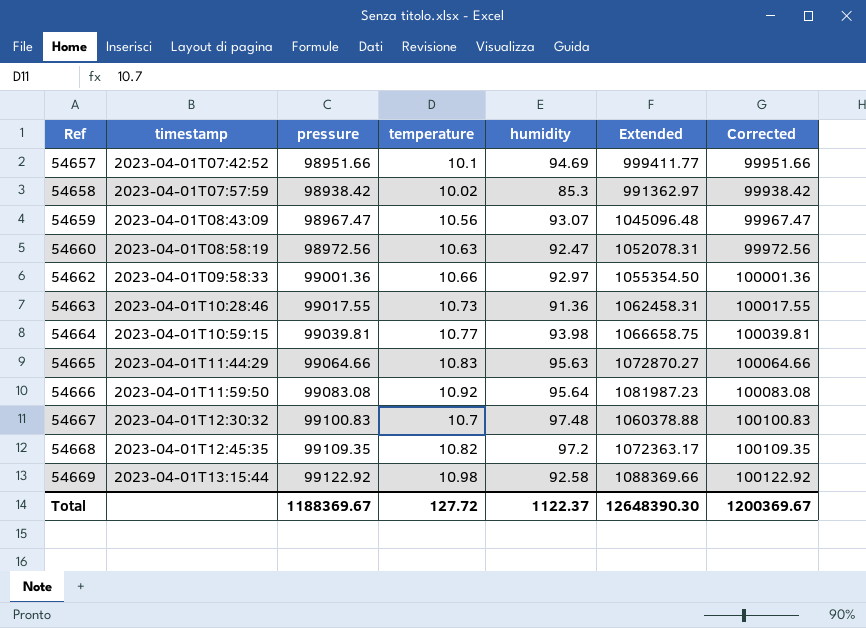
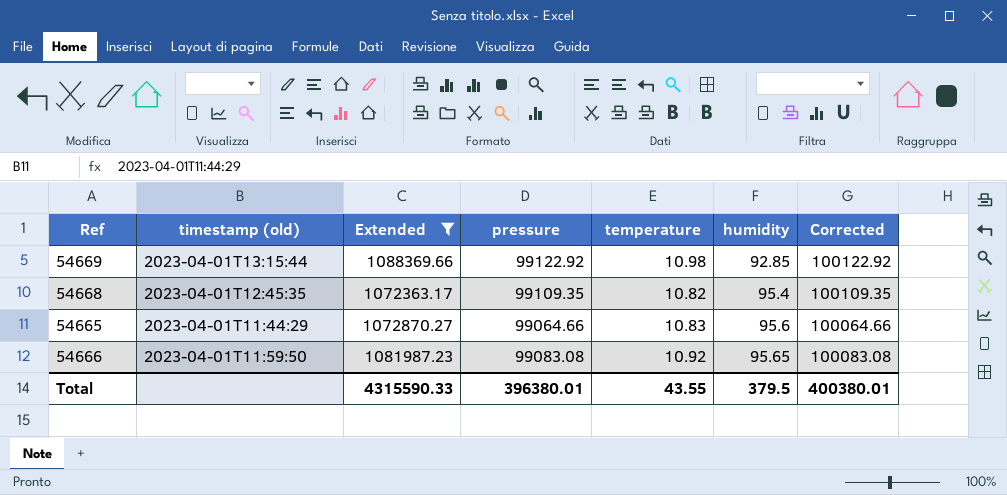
filter: none -> Extended >= 1072363.17
row order: Ref ascending -> humidity ascending
column name: timestamp -> timestamp (old)
column Extended | position: 6 -> 3
54669 | humidity: 92.58 -> 92.85
54668 | humidity: 97.2 -> 95.4
54665 | humidity: 95.63 -> 95.6
54666 | humidity: 95.64 -> 95.65
Total | Extended: 12648390.30 -> 4315590.33
Total | pressure: 1188369.67 -> 396380.01
Total | temperature: 127.72 -> 43.55
Total | humidity: 1122.37 -> 379.5
Total | Corrected: 1200369.67 -> 400380.01

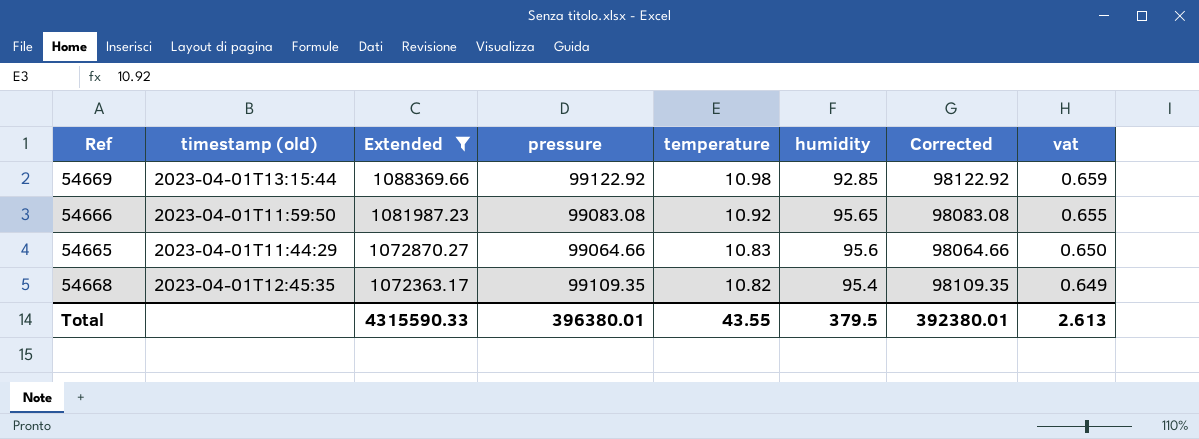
row order: humidity ascending -> Extended descending
column Corrected | formula: [pressure] + 1000 -> [pressure] - 1000
column vat | formula: none -> [temperature] * 0.06
Total | Corrected: 400380.01 -> 392380.01

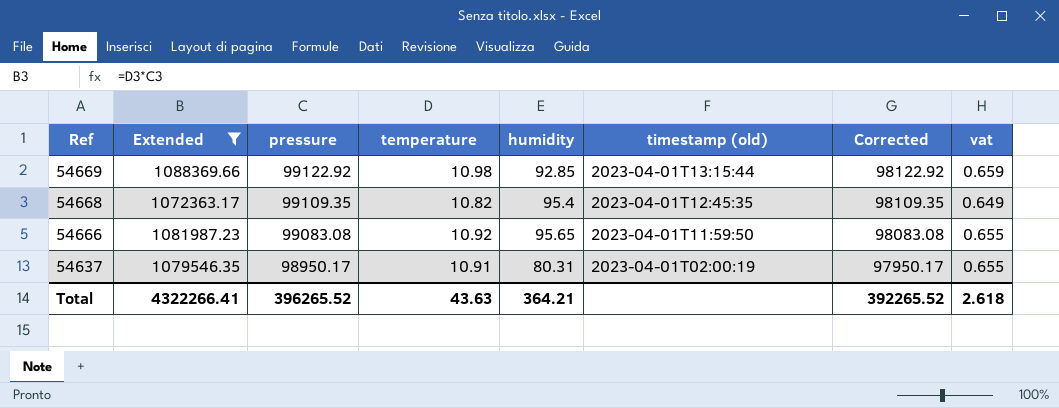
row order: Extended descending -> Ref descending
column timestamp (old) | position: 2 -> 6
row 54665: 2023-04-01T11:44:29 | 1072870.27 | 99064.66 | 10.83 | 95.6 | 98064.66 | 0.650 -> none
row 54637: none -> 1079546.35 | 98950.17 | 10.91 | 80.31 | 2023-04-01T02:00:19 | 97950.17 | 0.655
Total | Extended: 4315590.33 -> 4322266.41
Total | pressure: 396380.01 -> 396265.52
Total | temperature: 43.55 -> 43.63
Total | humidity: 379.5 -> 364.21
Total | Corrected: 392380.01 -> 392265.52
Total | vat: 2.613 -> 2.618

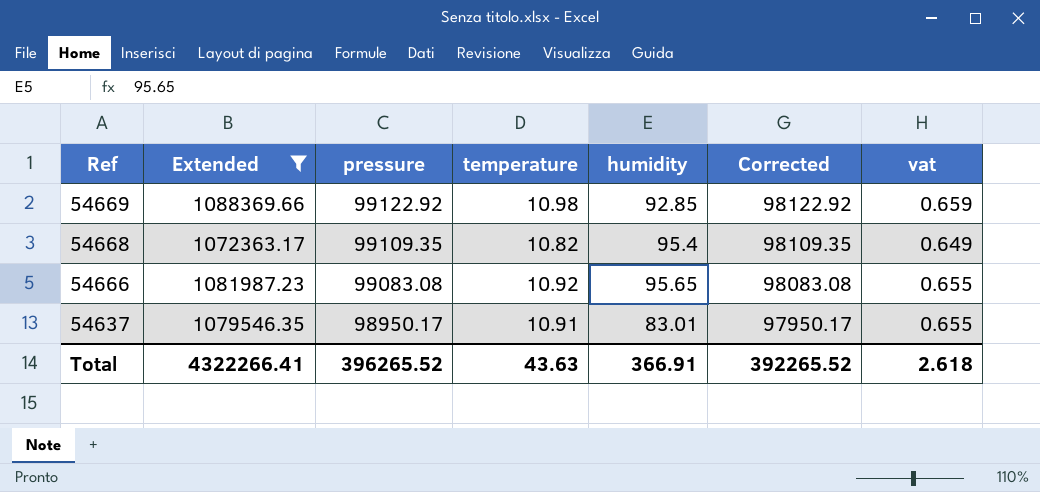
column timestamp (old) | position: 6 -> none
54637 | humidity: 80.31 -> 83.01
Total | humidity: 364.21 -> 366.91

